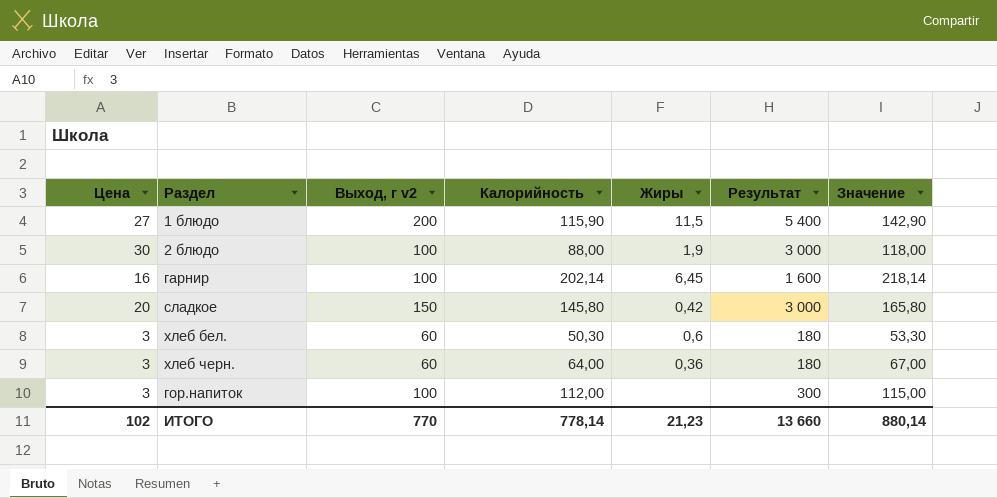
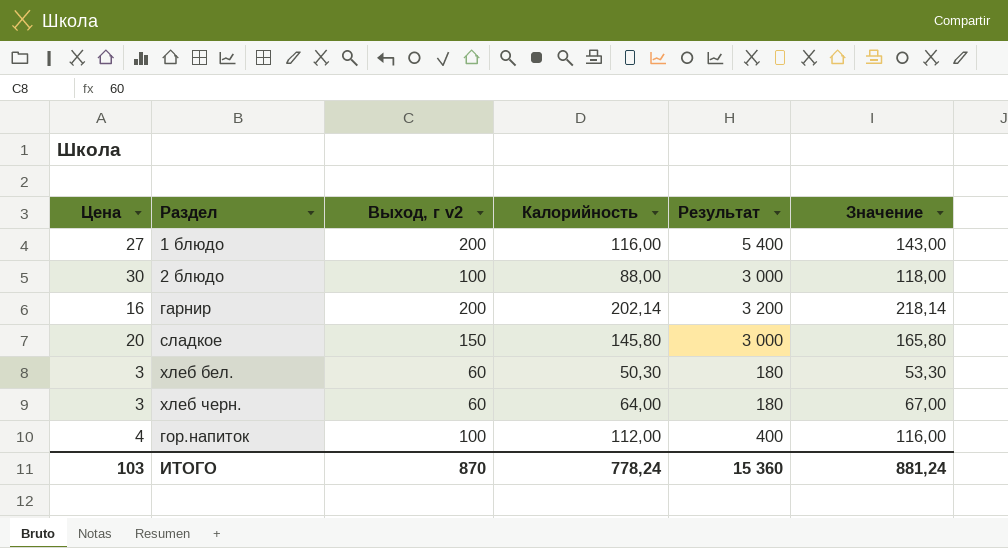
column Жиры | position: 5 -> none
1 блюдо | Калорийность: 115,90 -> 116,00
1 блюдо | Значение: 142,90 -> 143,00
гарнир | Выход, г v2: 100 -> 200
гарнир | Результат: 1 600 -> 3 200
гор.напиток | Цена: 3 -> 4
гор.напиток | Результат: 300 -> 400
гор.напиток | Значение: 115,00 -> 116,00
ИТОГО | Цена: 102 -> 103
ИТОГО | Выход, г v2: 770 -> 870
ИТОГО | Калорийность: 778,14 -> 778,24
ИТОГО | Результат: 13 660 -> 15 360
ИТОГО | Значение: 880,14 -> 881,24

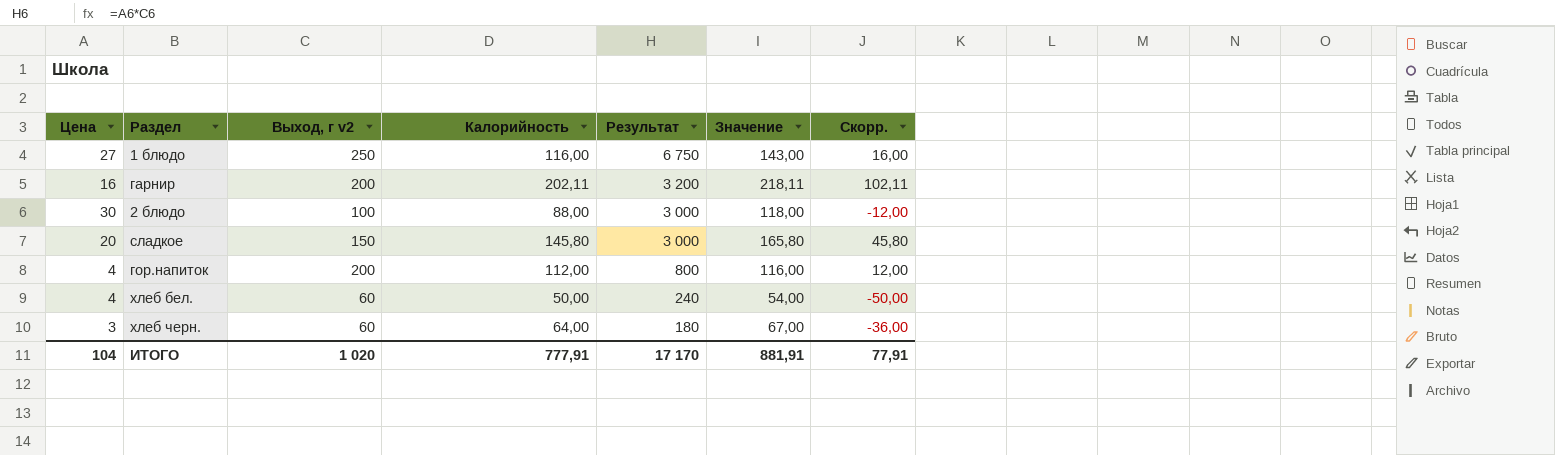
row order: none -> Результат descending
column Скорр. | formula: none -> [Калорийность] - 100
1 блюдо | Выход, г v2: 200 -> 250
1 блюдо | Результат: 5 400 -> 6 750
гарнир | Калорийность: 202,14 -> 202,11
гарнир | Значение: 218,14 -> 218,11
гор.напиток | Выход, г v2: 100 -> 200
гор.напиток | Результат: 400 -> 800
хлеб бел. | Цена: 3 -> 4
хлеб бел. | Калорийность: 50,30 -> 50,00
хлеб бел. | Результат: 180 -> 240
хлеб бел. | Значение: 53,30 -> 54,00
ИТОГО | Цена: 103 -> 104
ИТОГО | Выход, г v2: 870 -> 1 020
ИТОГО | Калорийность: 778,24 -> 777,91
ИТОГО | Результат: 15 360 -> 17 170
ИТОГО | Значение: 881,24 -> 881,91

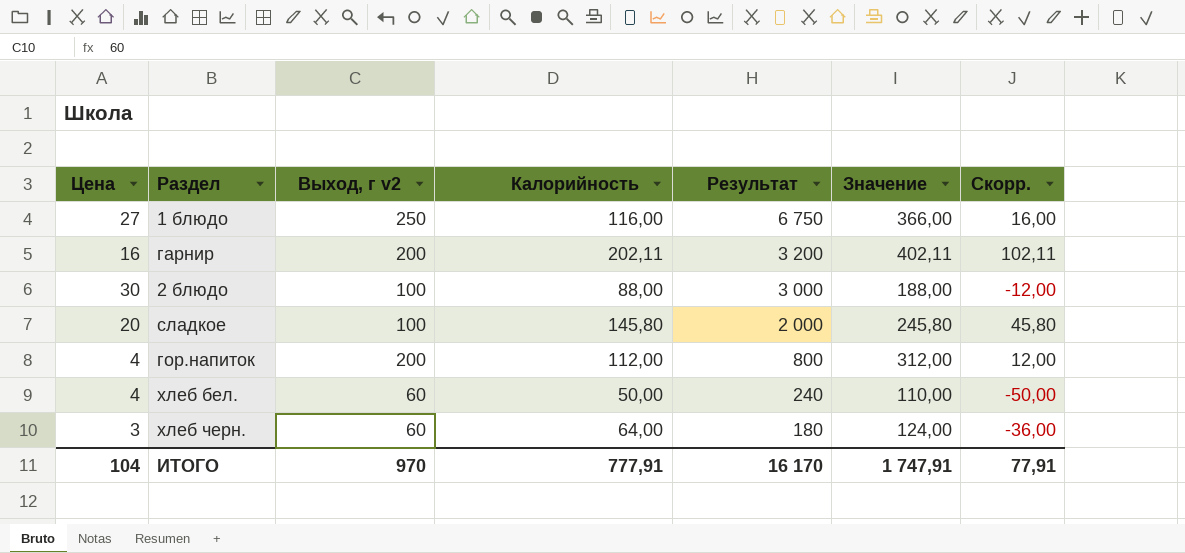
column Значение | formula: [Цена] + [Калорийность] -> [Выход, г v2] + [Калорийность]
сладкое | Выход, г v2: 150 -> 100
сладкое | Результат: 3 000 -> 2 000
ИТОГО | Выход, г v2: 1 020 -> 970
ИТОГО | Результат: 17 170 -> 16 170
ИТОГО | Значение: 881,91 -> 1 747,91

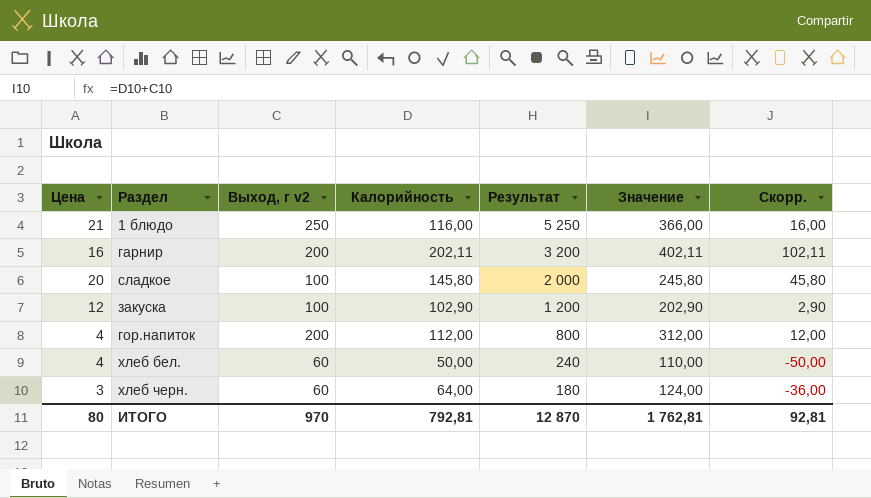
row 2 блюдо: 30 | 100 | 88,00 | 3 000 | 188,00 | -12,00 -> none
1 блюдо | Цена: 27 -> 21
1 блюдо | Результат: 6 750 -> 5 250
row закуска: none -> 12 | 100 | 102,90 | 1 200 | 202,90 | 2,90
ИТОГО | Цена: 104 -> 80
ИТОГО | Калорийность: 777,91 -> 792,81
ИТОГО | Результат: 16 170 -> 12 870
ИТОГО | Значение: 1 747,91 -> 1 762,81
ИТОГО | Скорр.: 77,91 -> 92,81

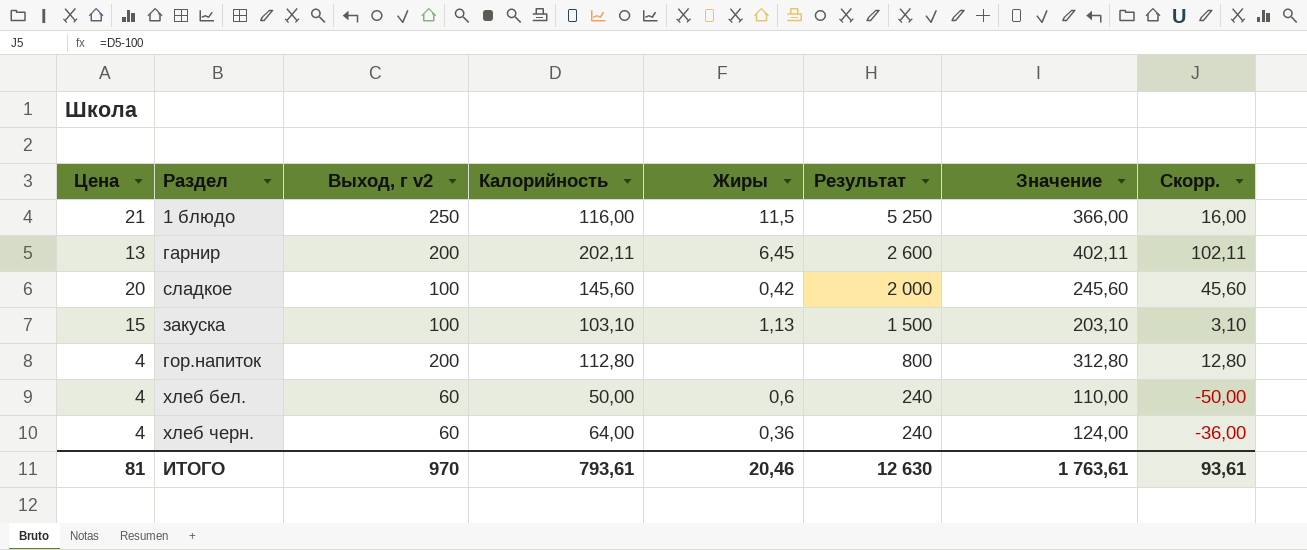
column Жиры | position: none -> 5
гарнир | Цена: 16 -> 13
гарнир | Результат: 3 200 -> 2 600
сладкое | Калорийность: 145,80 -> 145,60
сладкое | Значение: 245,80 -> 245,60
сладкое | Скорр.: 45,80 -> 45,60
закуска | Цена: 12 -> 15
закуска | Калорийность: 102,90 -> 103,10
закуска | Результат: 1 200 -> 1 500
закуска | Значение: 202,90 -> 203,10
закуска | Скорр.: 2,90 -> 3,10
гор.напиток | Калорийность: 112,00 -> 112,80
гор.напиток | Значение: 312,00 -> 312,80
гор.напиток | Скорр.: 12,00 -> 12,80
хлеб черн. | Цена: 3 -> 4
хлеб черн. | Результат: 180 -> 240
ИТОГО | Цена: 80 -> 81
ИТОГО | Калорийность: 792,81 -> 793,61
ИТОГО | Результат: 12 870 -> 12 630
ИТОГО | Значение: 1 762,81 -> 1 763,61
ИТОГО | Скорр.: 92,81 -> 93,61

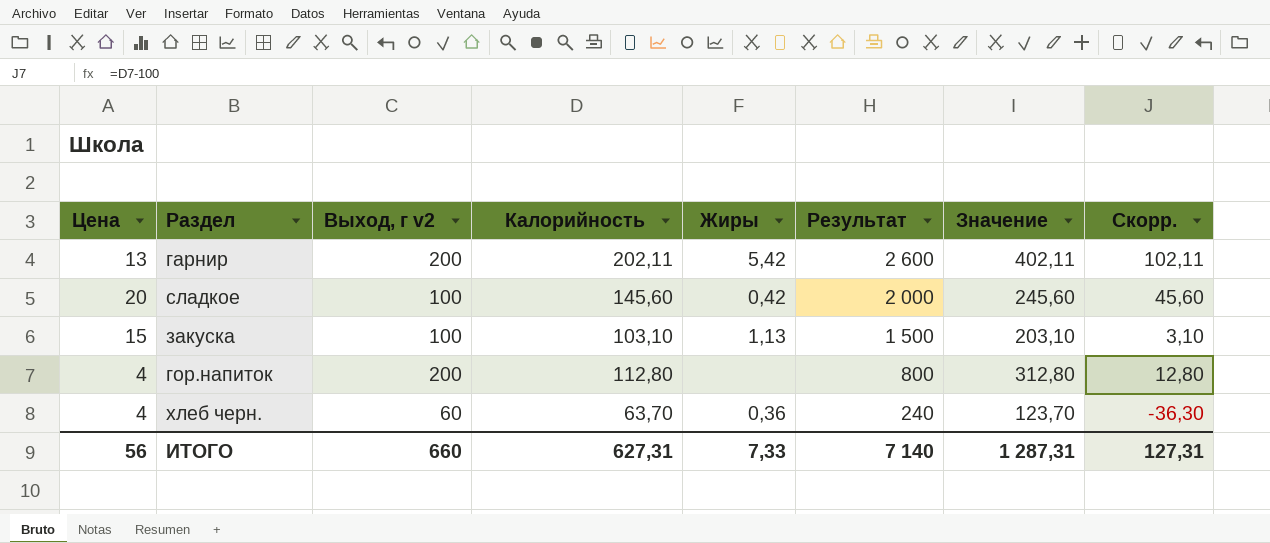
row 1 блюдо: 21 | 250 | 116,00 | 11,5 | 5 250 | 366,00 | 16,00 -> none
row хлеб бел.: 4 | 60 | 50,00 | 0,6 | 240 | 110,00 | -50,00 -> none
гарнир | Жиры: 6,45 -> 5,42
хлеб черн. | Калорийность: 64,00 -> 63,70
хлеб черн. | Значение: 124,00 -> 123,70
хлеб черн. | Скорр.: -36,00 -> -36,30
ИТОГО | Цена: 81 -> 56
ИТОГО | Выход, г v2: 970 -> 660
ИТОГО | Калорийность: 793,61 -> 627,31
ИТОГО | Жиры: 20,46 -> 7,33
ИТОГО | Результат: 12 630 -> 7 140
ИТОГО | Значение: 1 763,61 -> 1 287,31
ИТОГО | Скорр.: 93,61 -> 127,31

